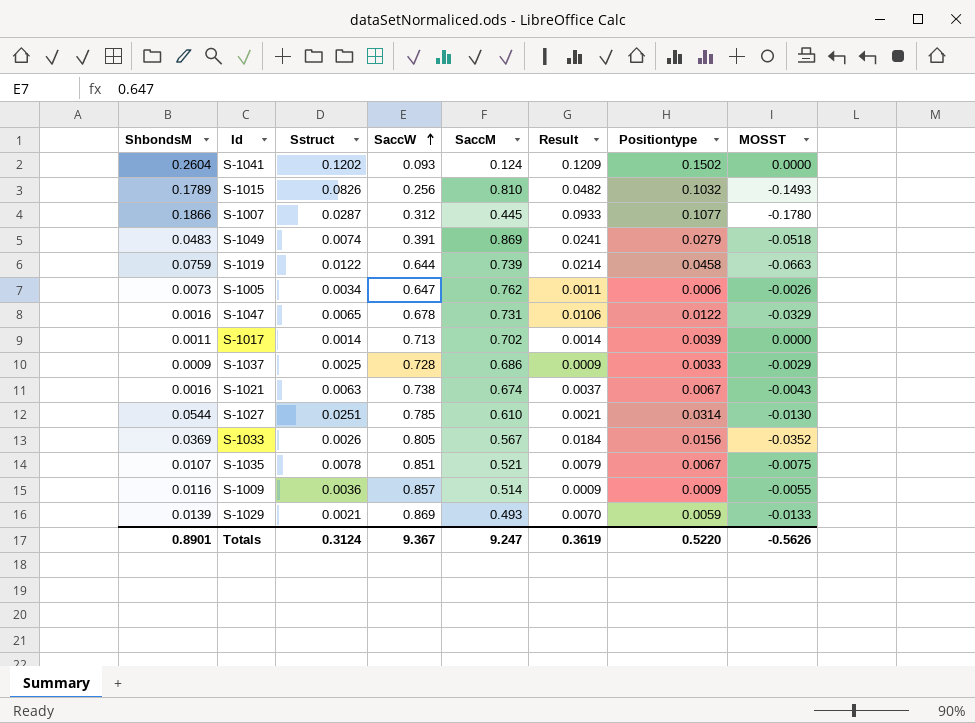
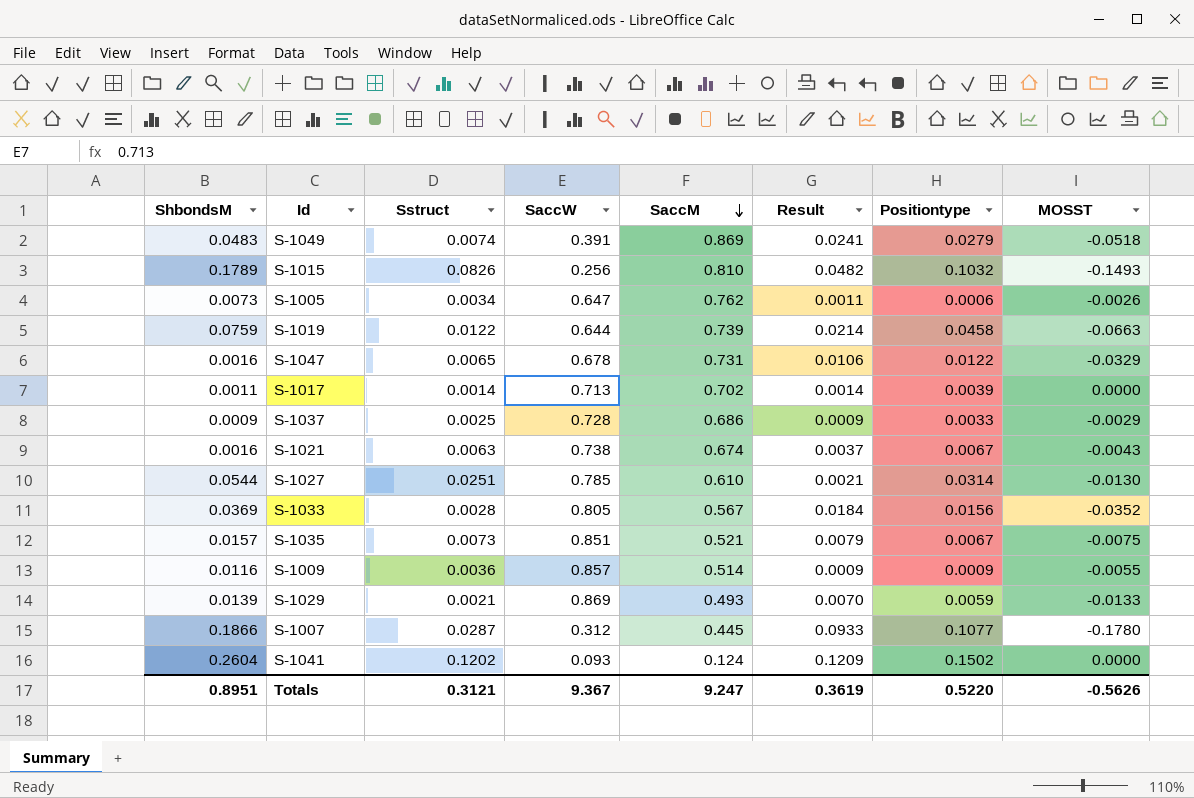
row order: SaccW ascending -> SaccM descending
S-1033 | Sstruct: 0.0026 -> 0.0028
S-1035 | ShbondsM: 0.0107 -> 0.0157
S-1035 | Sstruct: 0.0078 -> 0.0073
Totals | ShbondsM: 0.8901 -> 0.8951
Totals | Sstruct: 0.3124 -> 0.3121

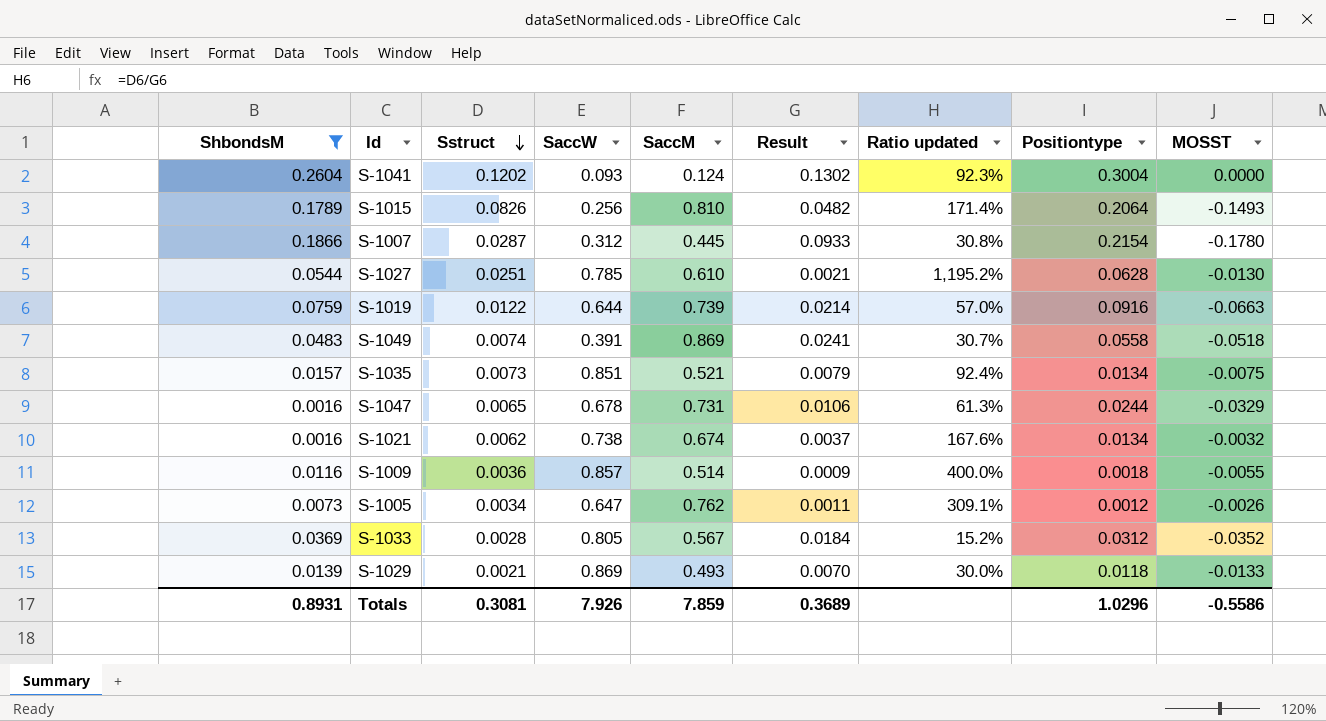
filter: none -> ShbondsM >= 0.0016
row order: SaccM descending -> Sstruct descending
column Ratio updated | formula: none -> [Sstruct] / [Result]
S-1041 | Result: 0.1209 -> 0.1302
S-1041 | Positiontype: 0.1502 -> 0.3004
S-1015 | Positiontype: 0.1032 -> 0.2064
S-1007 | Positiontype: 0.1077 -> 0.2154
S-1027 | Positiontype: 0.0314 -> 0.0628
S-1019 | Positiontype: 0.0458 -> 0.0916
S-1049 | Positiontype: 0.0279 -> 0.0558
S-1035 | Positiontype: 0.0067 -> 0.0134
S-1047 | Positiontype: 0.0122 -> 0.0244
S-1021 | Sstruct: 0.0063 -> 0.0062
S-1021 | Positiontype: 0.0067 -> 0.0134
S-1021 | MOSST: -0.0043 -> -0.0032
S-1009 | Positiontype: 0.0009 -> 0.0018
S-1005 | Positiontype: 0.0006 -> 0.0012
S-1033 | Positiontype: 0.0156 -> 0.0312
S-1029 | Positiontype: 0.0059 -> 0.0118
Totals | ShbondsM: 0.8951 -> 0.8931
Totals | Sstruct: 0.3121 -> 0.3081
Totals | SaccW: 9.367 -> 7.926
Totals | SaccM: 9.247 -> 7.859
Totals | Result: 0.3619 -> 0.3689
Totals | Positiontype: 0.5220 -> 1.0296
Totals | MOSST: -0.5626 -> -0.5586

